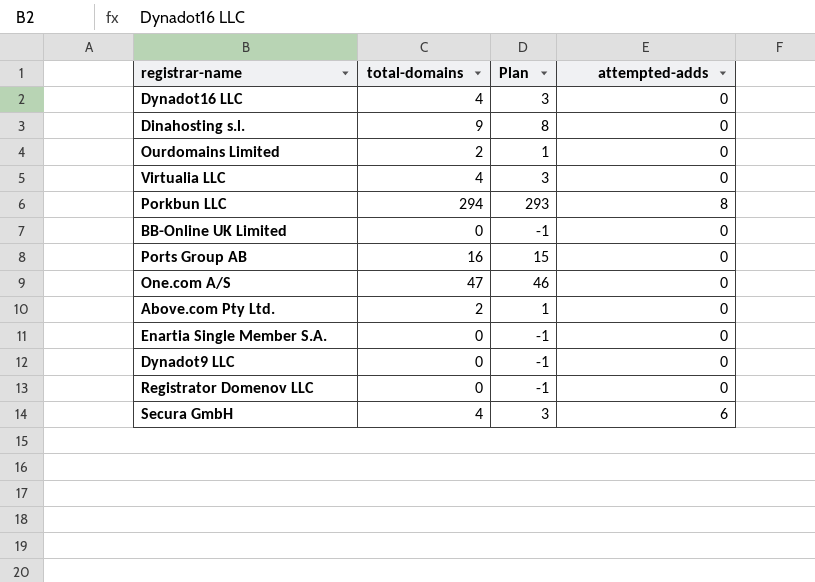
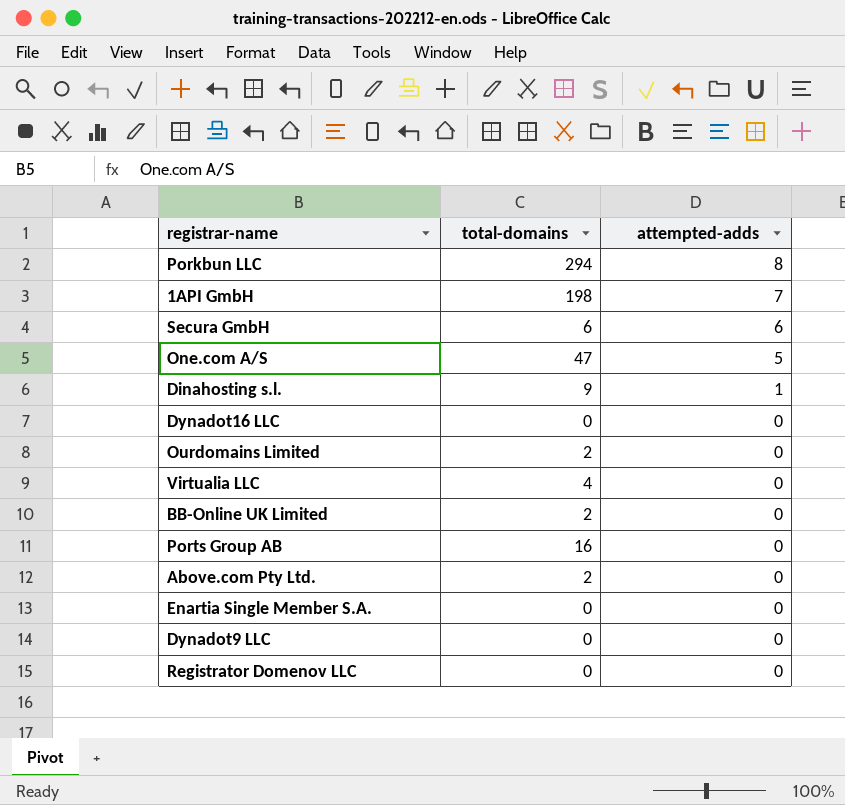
row order: none -> attempted-adds descending
column Plan | formula: [total-domains] - 1 -> none
row 1API GmbH: none -> 198 | 7
Secura GmbH | total-domains: 4 -> 6
One.com A/S | attempted-adds: 0 -> 5
Dinahosting s.l. | attempted-adds: 0 -> 1
Dynadot16 LLC | total-domains: 4 -> 0
BB-Online UK Limited | total-domains: 0 -> 2

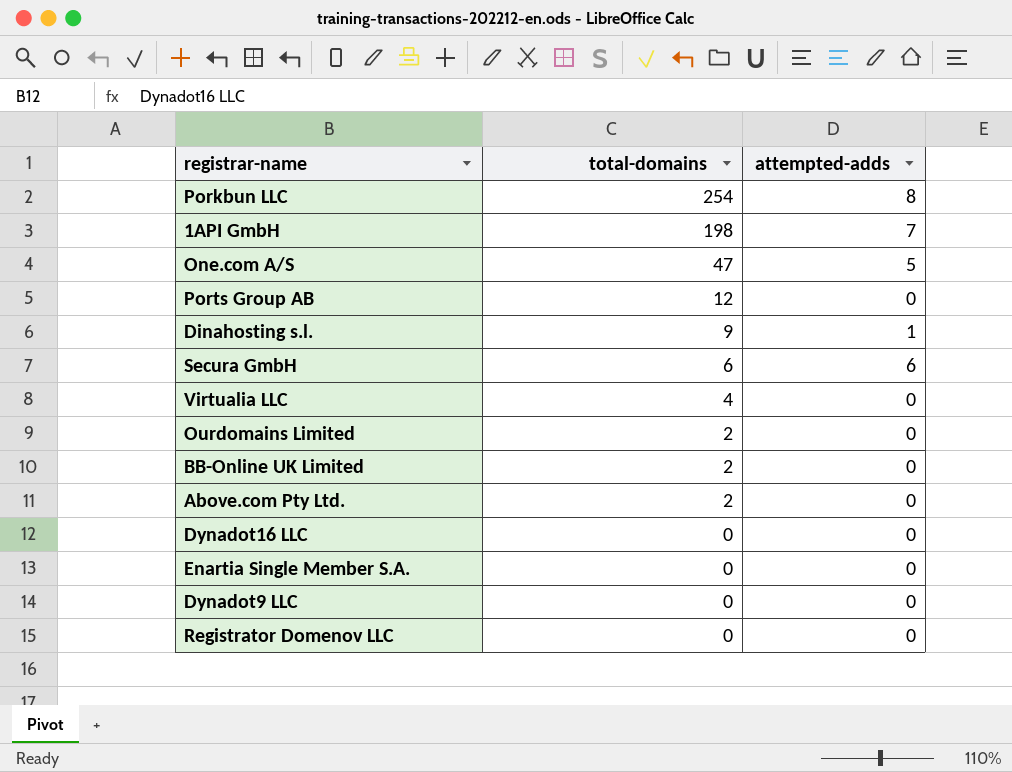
row order: attempted-adds descending -> total-domains descending
Porkbun LLC | total-domains: 294 -> 254
Ports Group AB | total-domains: 16 -> 12

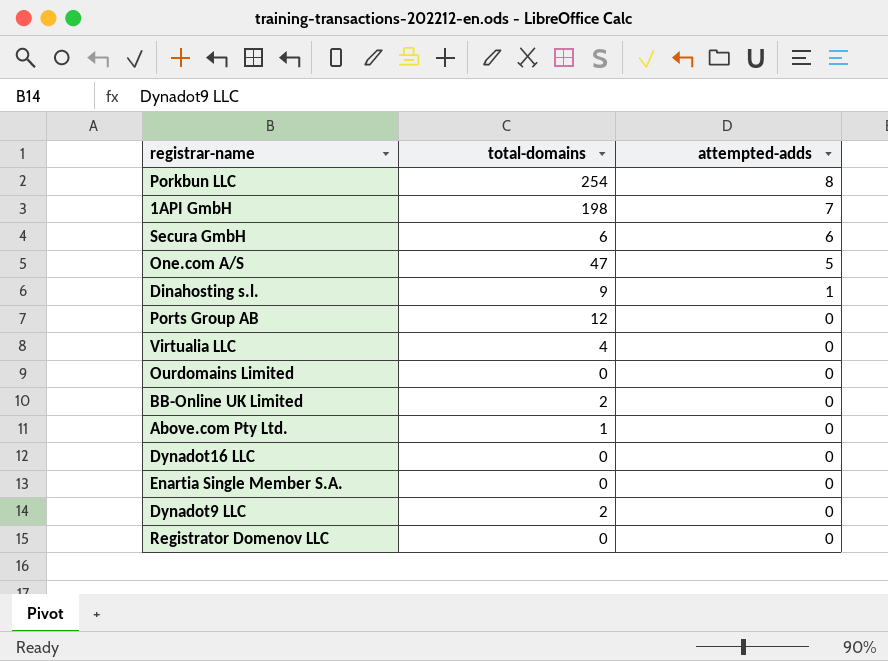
row order: total-domains descending -> attempted-adds descending
Ourdomains Limited | total-domains: 2 -> 0
Above.com Pty Ltd. | total-domains: 2 -> 1
Dynadot9 LLC | total-domains: 0 -> 2

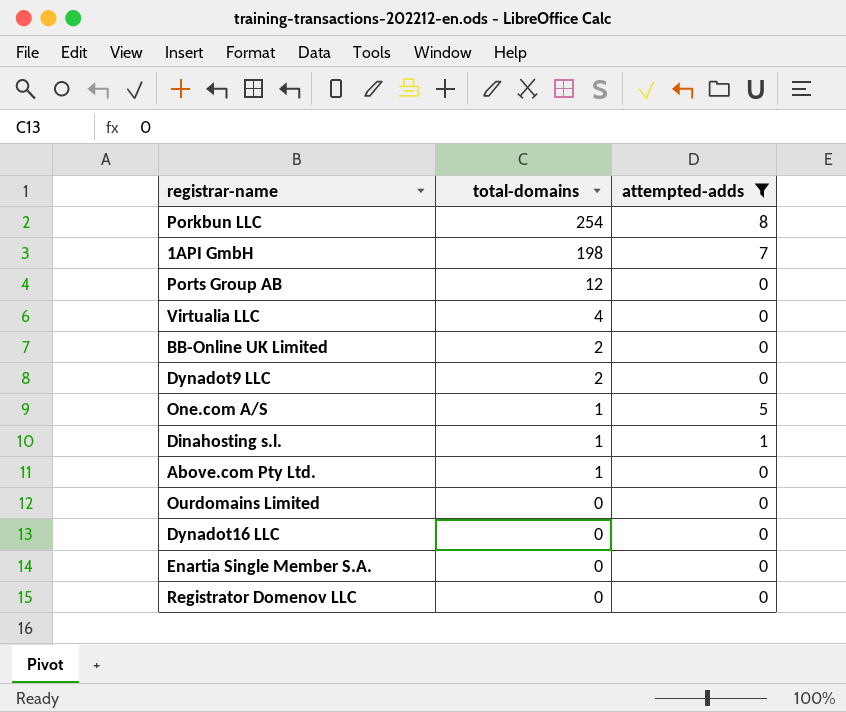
filter: none -> attempted-adds != 6
row order: attempted-adds descending -> total-domains descending
One.com A/S | total-domains: 47 -> 1
Dinahosting s.l. | total-domains: 9 -> 1

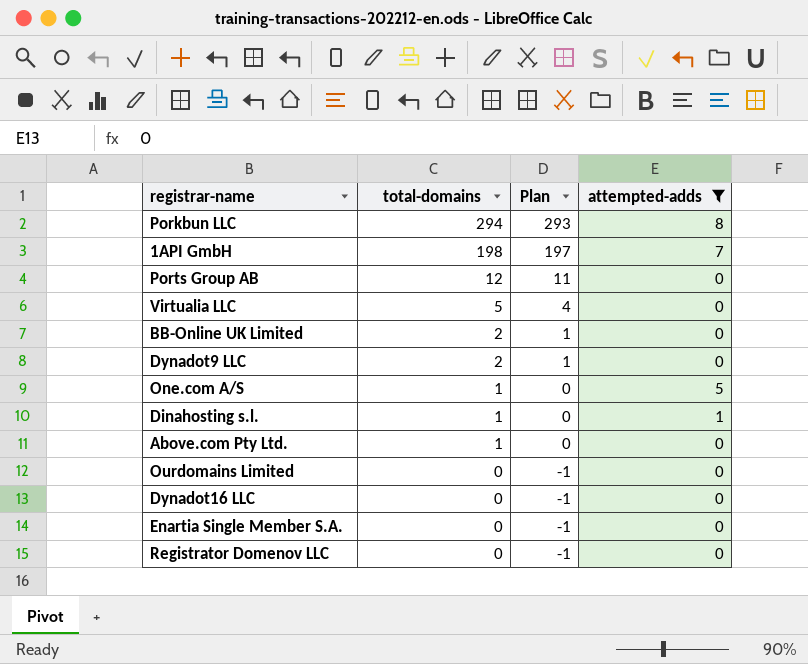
column Plan | formula: none -> [total-domains] - 1
Porkbun LLC | total-domains: 254 -> 294
Virtualia LLC | total-domains: 4 -> 5

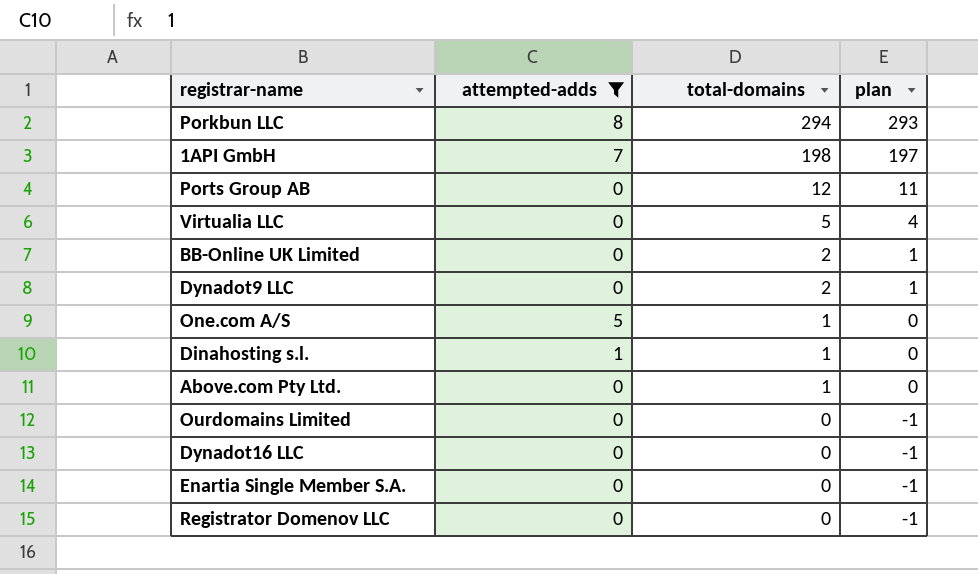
column attempted-adds | position: 4 -> 2
column name: Plan -> plan

